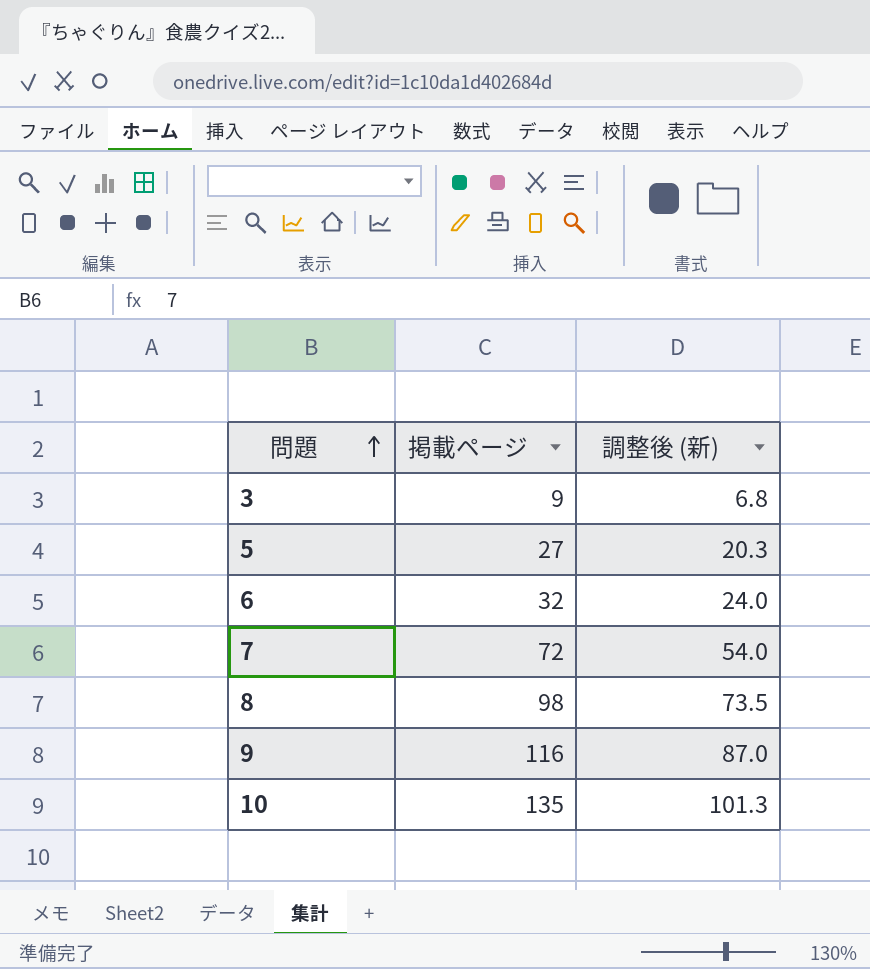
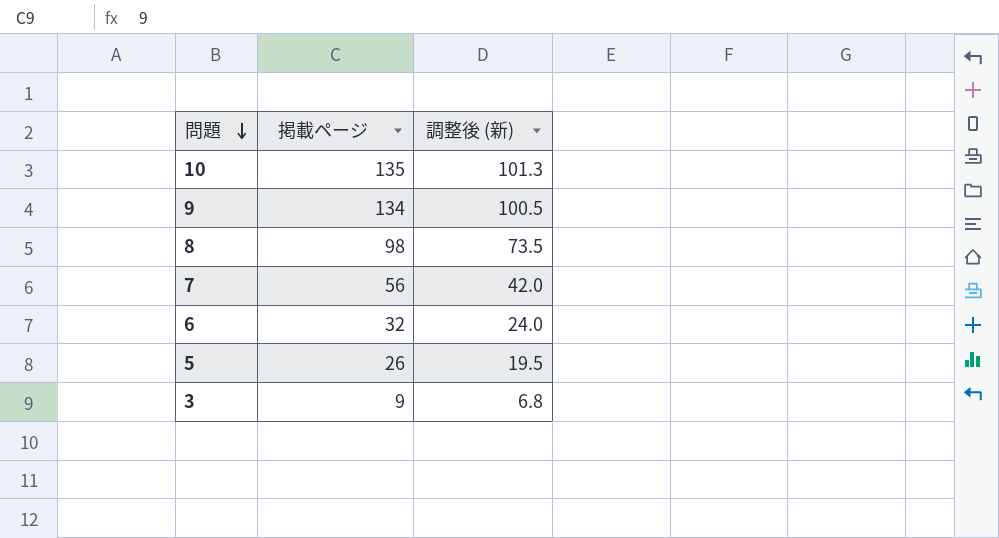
row order: 問題 ascending -> 問題 descending
9 | 掲載ページ: 116 -> 134
9 | 調整後 (新): 87.0 -> 100.5
7 | 掲載ページ: 72 -> 56
7 | 調整後 (新): 54.0 -> 42.0
5 | 掲載ページ: 27 -> 26
5 | 調整後 (新): 20.3 -> 19.5

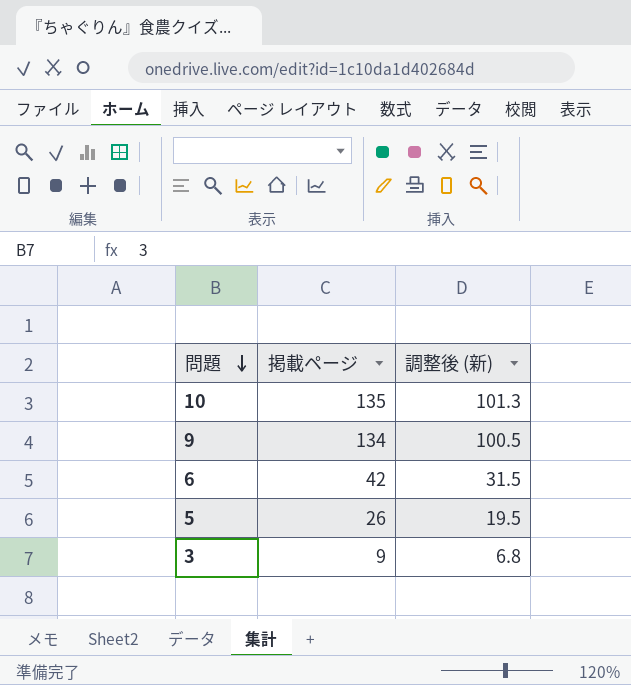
row 8: 98 | 73.5 -> none
row 7: 56 | 42.0 -> none
6 | 掲載ページ: 32 -> 42
6 | 調整後 (新): 24.0 -> 31.5

